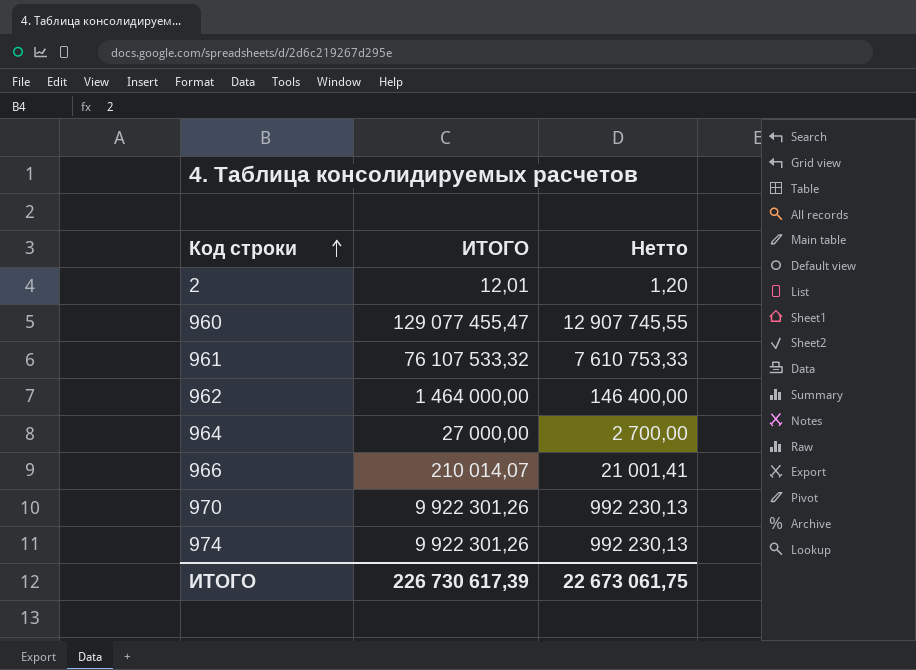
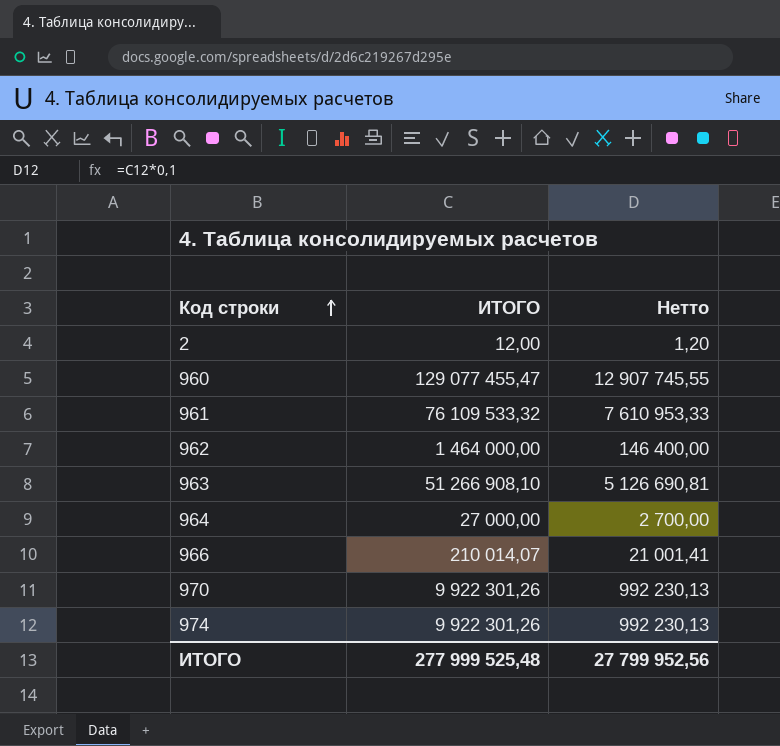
2 | ИТОГО: 12,01 -> 12,00
961 | ИТОГО: 76 107 533,32 -> 76 109 533,32
961 | Нетто: 7 610 753,33 -> 7 610 953,33
row 963: none -> 51 266 908,10 | 5 126 690,81
ИТОГО | ИТОГО: 226 730 617,39 -> 277 999 525,48
ИТОГО | Нетто: 22 673 061,75 -> 27 799 952,56

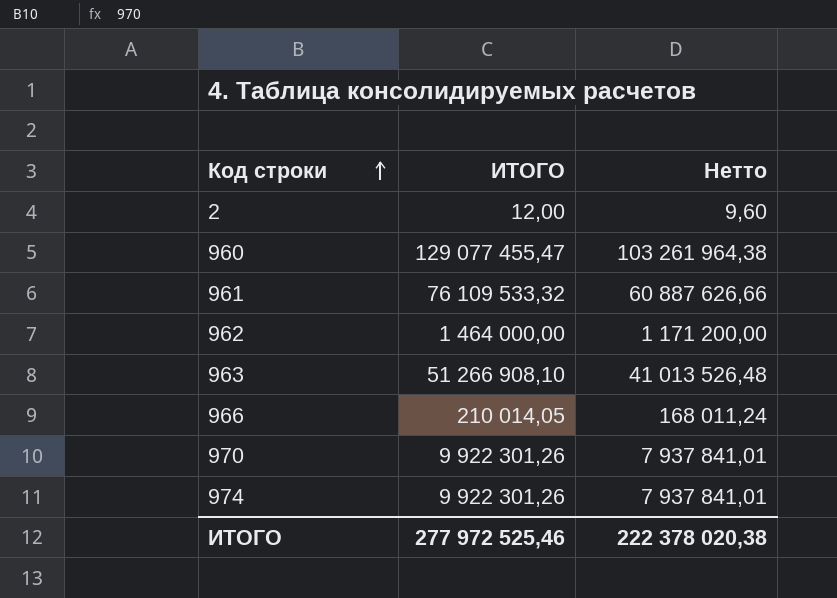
column Нетто | formula: [ИТОГО] * 0,1 -> [ИТОГО] * 0,8
row 964: 27 000,00 | 2 700,00 -> none
966 | ИТОГО: 210 014,07 -> 210 014,05
ИТОГО | ИТОГО: 277 999 525,48 -> 277 972 525,46
ИТОГО | Нетто: 27 799 952,56 -> 222 378 020,38

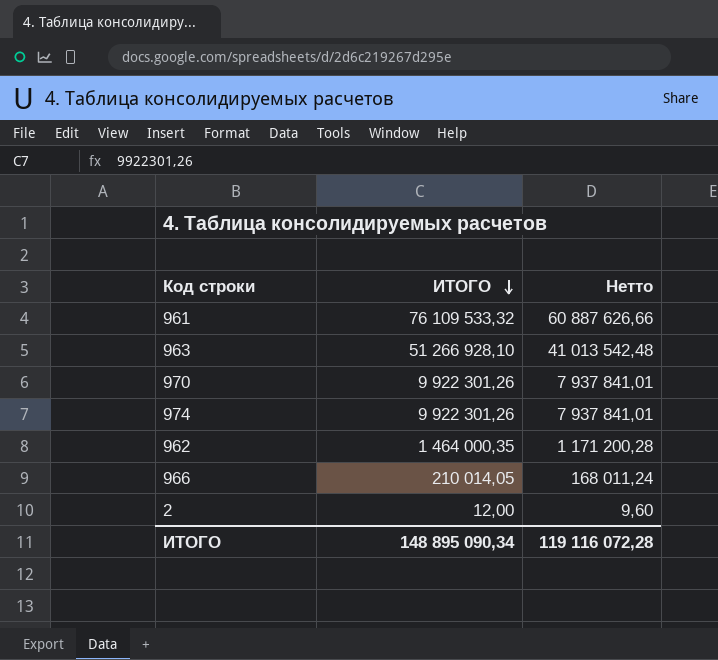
row order: Код строки ascending -> ИТОГО descending
row 960: 129 077 455,47 | 103 261 964,38 -> none
963 | ИТОГО: 51 266 908,10 -> 51 266 928,10
963 | Нетто: 41 013 526,48 -> 41 013 542,48
962 | ИТОГО: 1 464 000,00 -> 1 464 000,35
962 | Нетто: 1 171 200,00 -> 1 171 200,28
ИТОГО | ИТОГО: 277 972 525,46 -> 148 895 090,34
ИТОГО | Нетто: 222 378 020,38 -> 119 116 072,28

